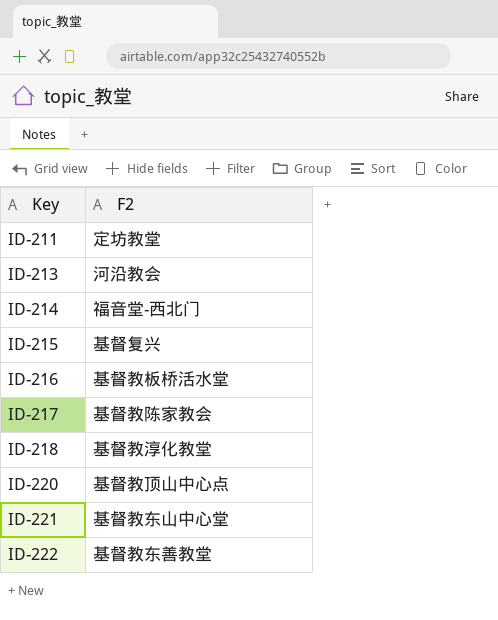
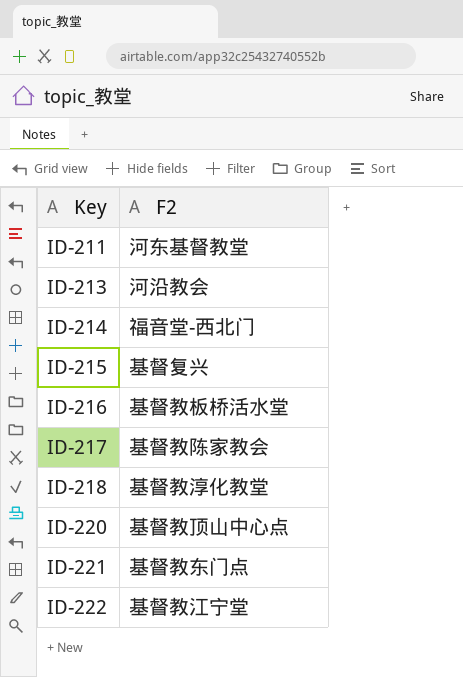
ID-211 | F2: 定坊教堂 -> 河东基督教堂
ID-221 | F2: 基督教东山中心堂 -> 基督教东门点
ID-222 | F2: 基督教东善教堂 -> 基督教江宁堂

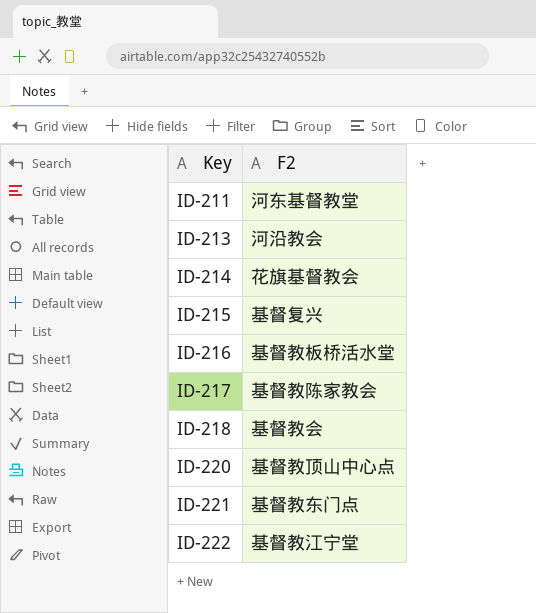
ID-214 | F2: 福音堂-西北门 -> 花旗基督教会
ID-218 | F2: 基督教淳化教堂 -> 基督教会

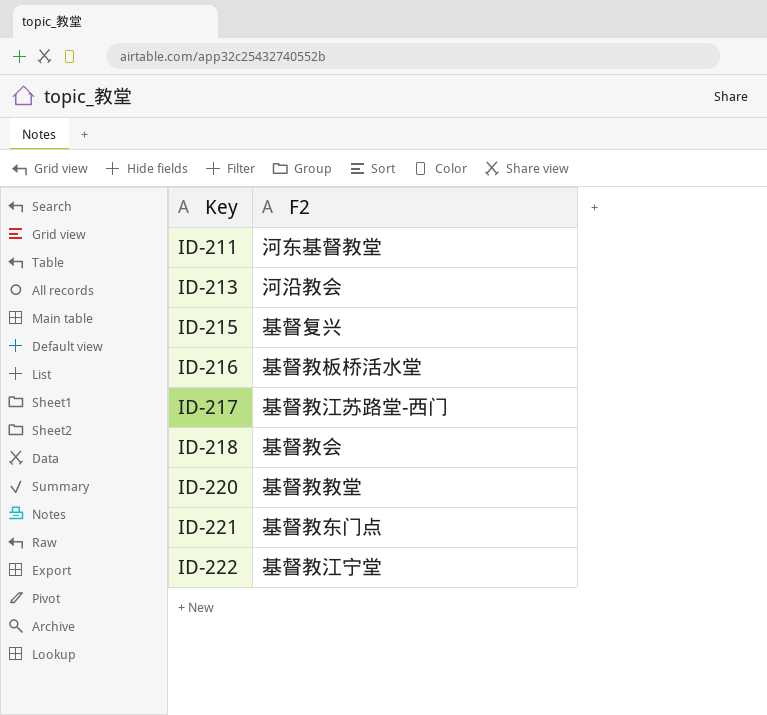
row ID-214: 花旗基督教会 -> none
ID-217 | F2: 基督教陈家教会 -> 基督教江苏路堂-西门
ID-220 | F2: 基督教顶山中心点 -> 基督教教堂

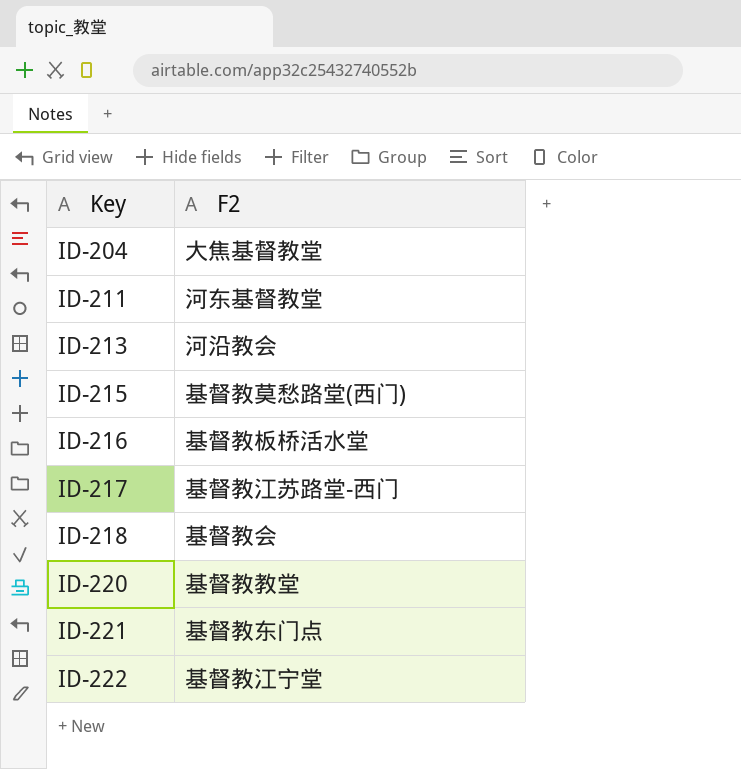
row ID-204: none -> 大焦基督教堂
ID-215 | F2: 基督复兴 -> 基督教莫愁路堂(西门)

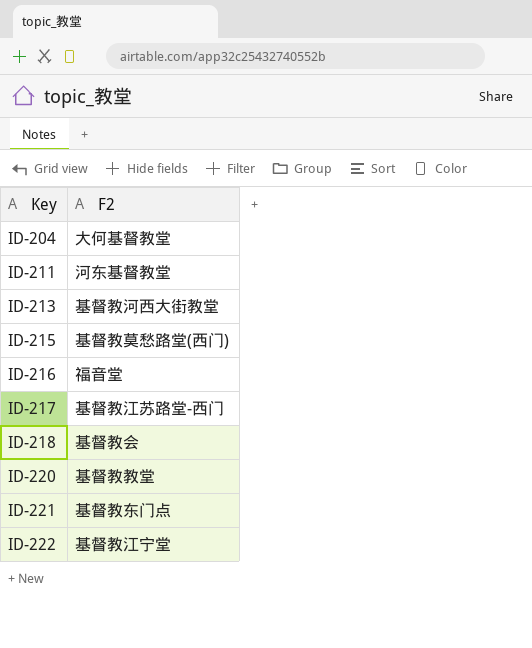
ID-204 | F2: 大焦基督教堂 -> 大何基督教堂
ID-213 | F2: 河沿教会 -> 基督教河西大街教堂
ID-216 | F2: 基督教板桥活水堂 -> 福音堂

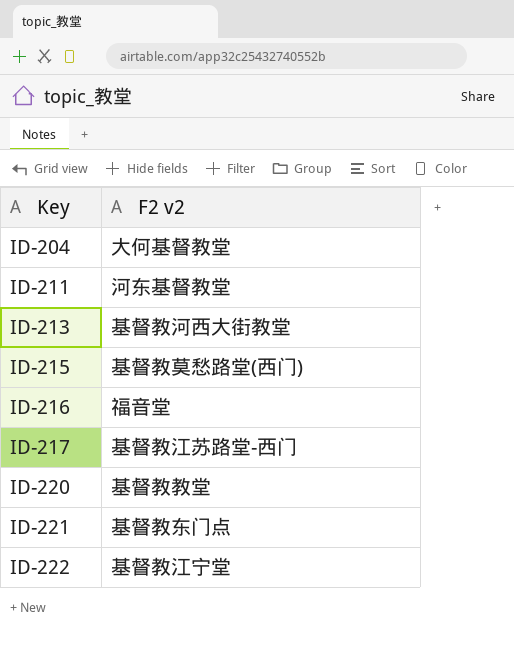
column name: F2 -> F2 v2
row ID-218: 基督教会 -> none

